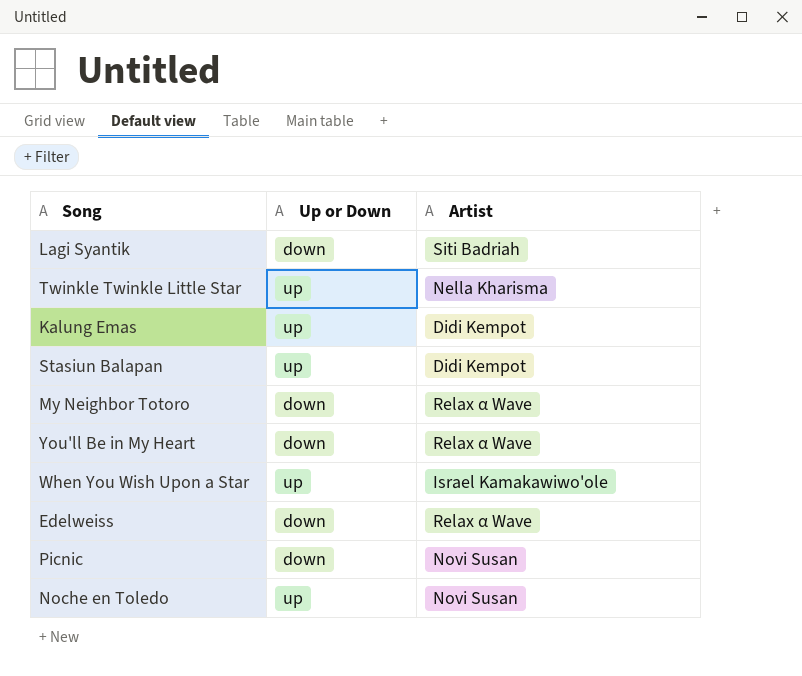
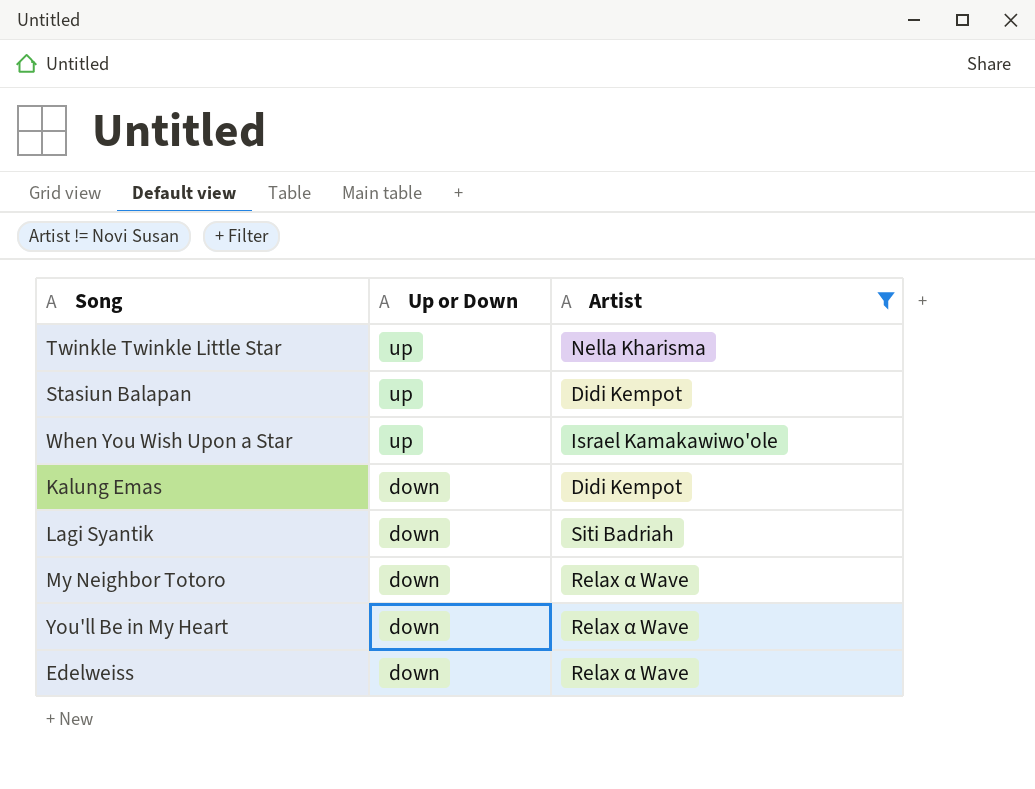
filter: none -> Artist != Novi Susan
row order: none -> Up or Down descending
Kalung Emas | Up or Down: up -> down

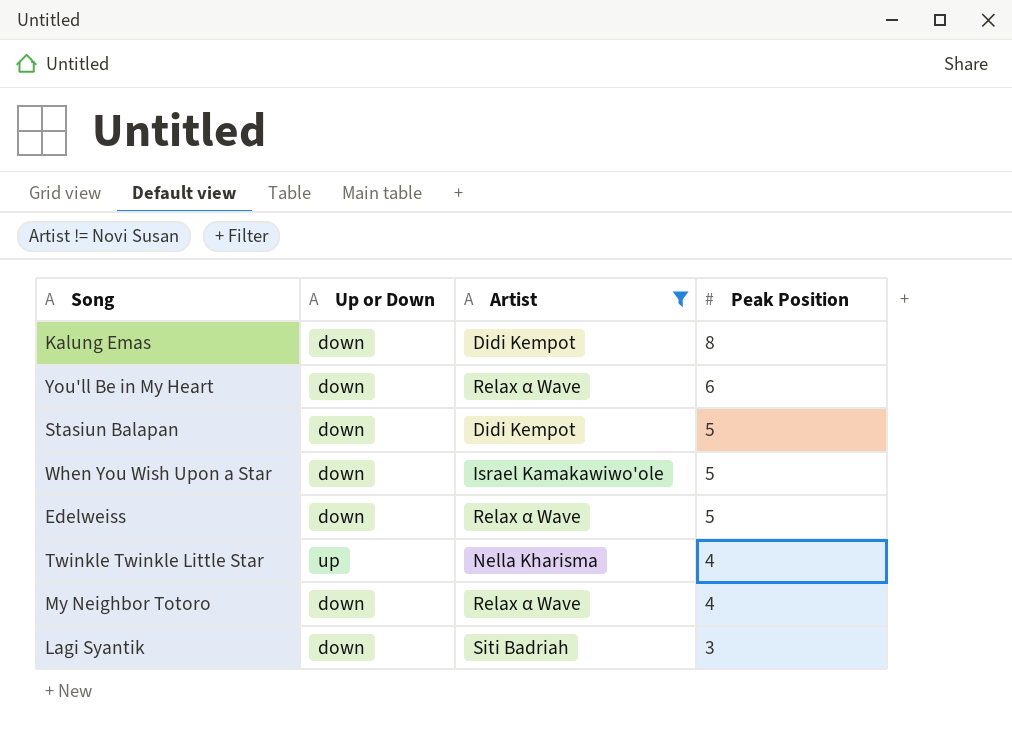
row order: Up or Down descending -> Peak Position descending
column Peak Position | position: none -> 4
Stasiun Balapan | Up or Down: up -> down
When You Wish Upon a Star | Up or Down: up -> down

